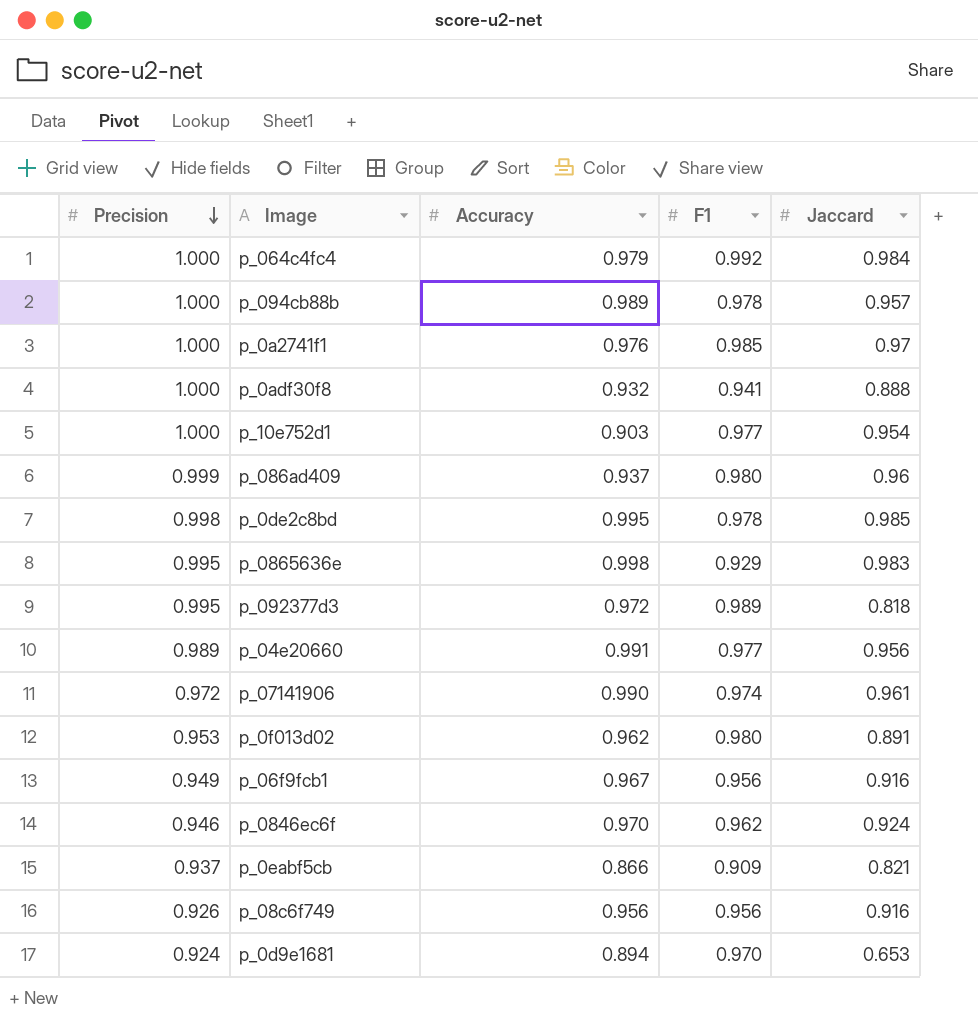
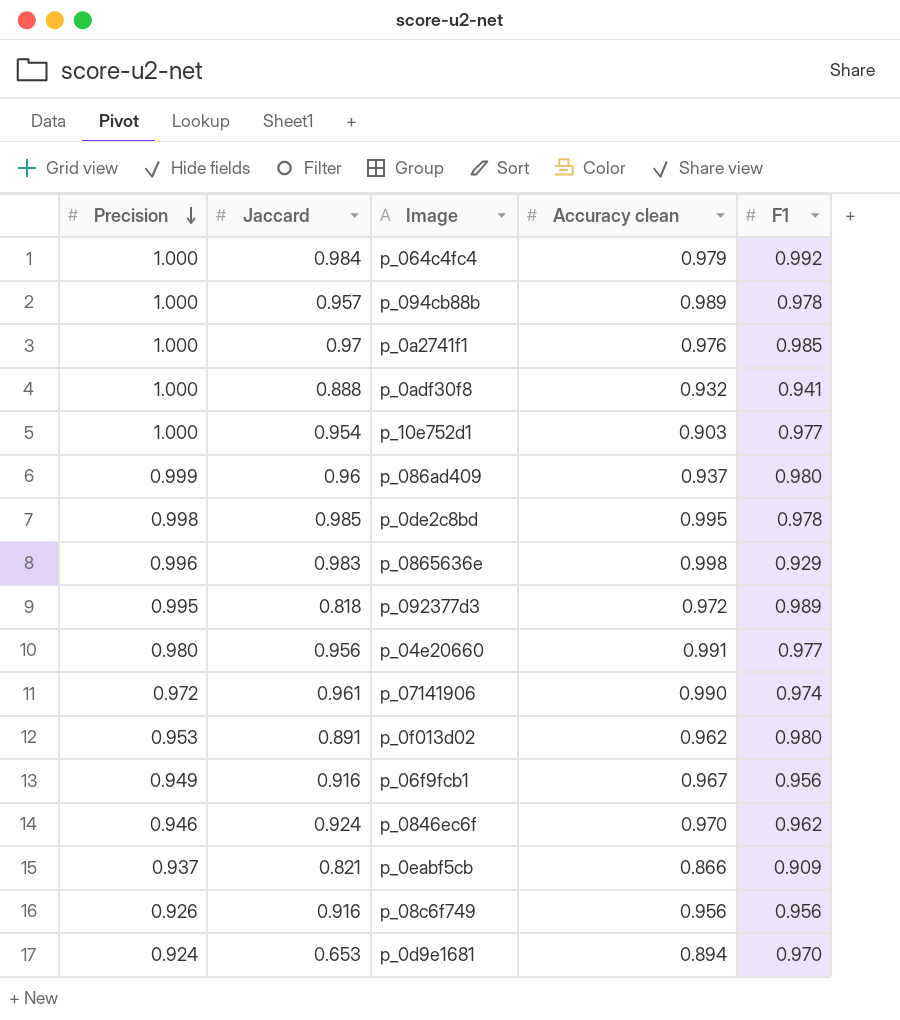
column Jaccard | position: 5 -> 2
column name: Accuracy -> Accuracy clean
p_0865636e | Precision: 0.995 -> 0.996
p_04e20660 | Precision: 0.989 -> 0.980

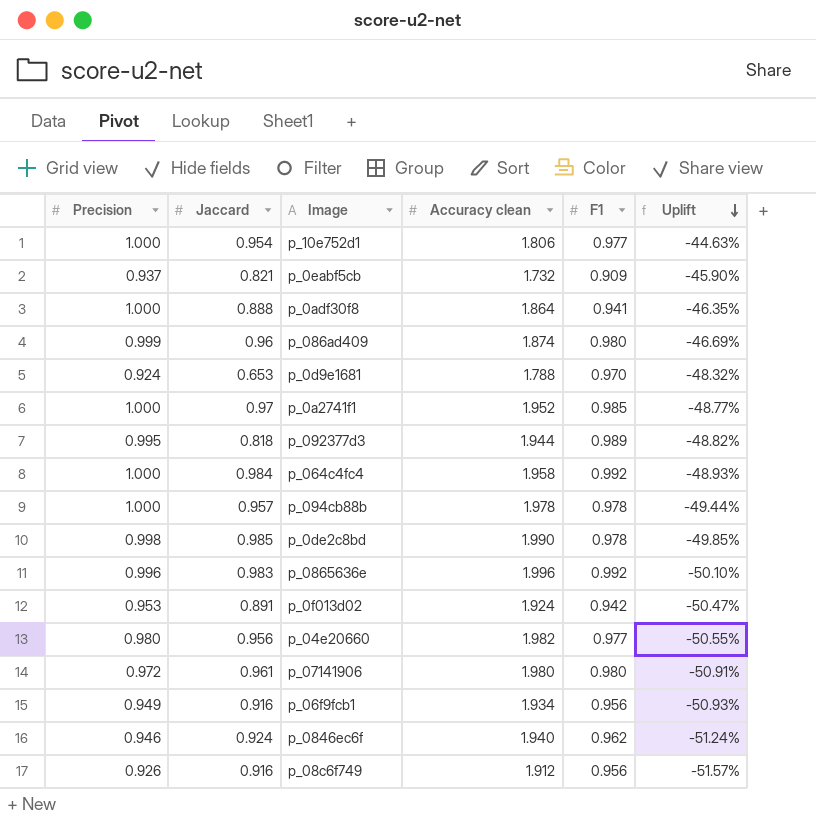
row order: Precision descending -> Uplift descending
column Uplift | formula: none -> ([Precision] - [Accuracy clean]) / [Accuracy clean]
p_10e752d1 | Accuracy clean: 0.903 -> 1.806
p_0eabf5cb | Accuracy clean: 0.866 -> 1.732
p_0adf30f8 | Accuracy clean: 0.932 -> 1.864
p_086ad409 | Accuracy clean: 0.937 -> 1.874
p_0d9e1681 | Accuracy clean: 0.894 -> 1.788
p_0a2741f1 | Accuracy clean: 0.976 -> 1.952
p_092377d3 | Accuracy clean: 0.972 -> 1.944
p_064c4fc4 | Accuracy clean: 0.979 -> 1.958
p_094cb88b | Accuracy clean: 0.989 -> 1.978
p_0de2c8bd | Accuracy clean: 0.995 -> 1.990
p_0865636e | Accuracy clean: 0.998 -> 1.996
p_0865636e | F1: 0.929 -> 0.992
p_0f013d02 | Accuracy clean: 0.962 -> 1.924
p_0f013d02 | F1: 0.980 -> 0.942
p_04e20660 | Accuracy clean: 0.991 -> 1.982
p_07141906 | Accuracy clean: 0.990 -> 1.980
p_07141906 | F1: 0.974 -> 0.980
p_06f9fcb1 | Accuracy clean: 0.967 -> 1.934
p_0846ec6f | Accuracy clean: 0.970 -> 1.940
p_08c6f749 | Accuracy clean: 0.956 -> 1.912

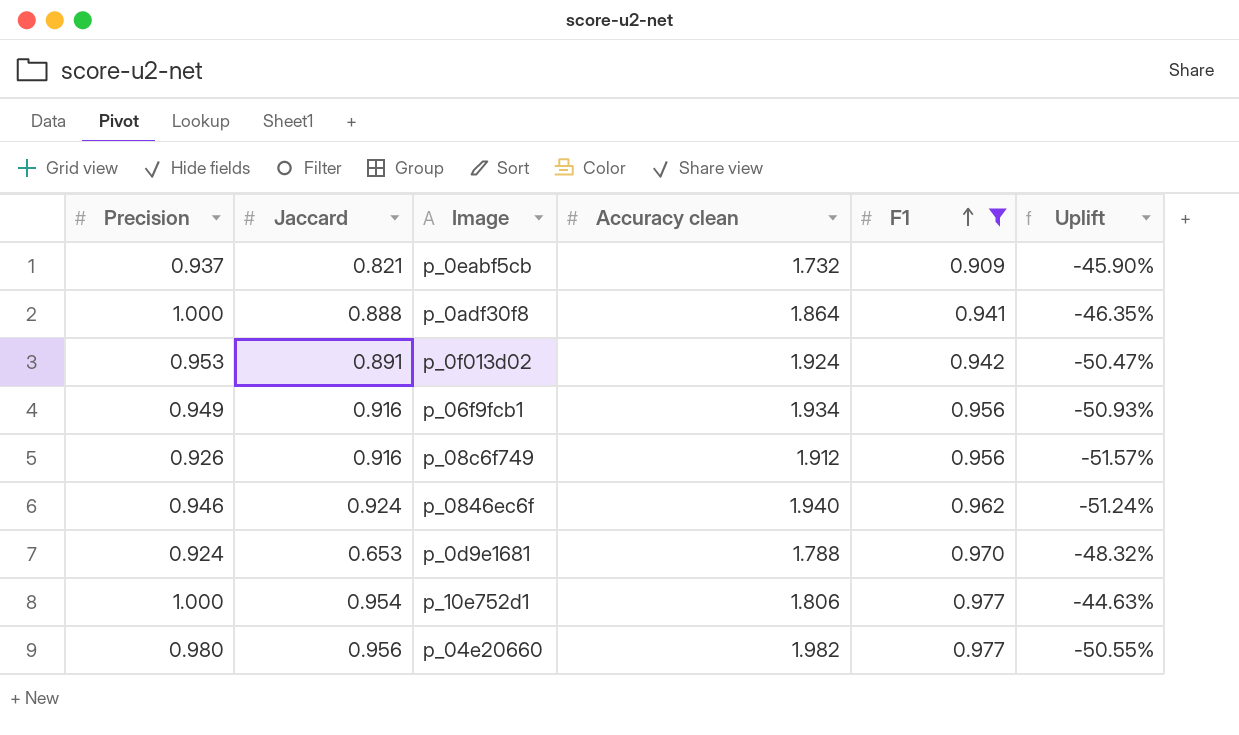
filter: none -> F1 <= 0.977
row order: Uplift descending -> F1 ascending

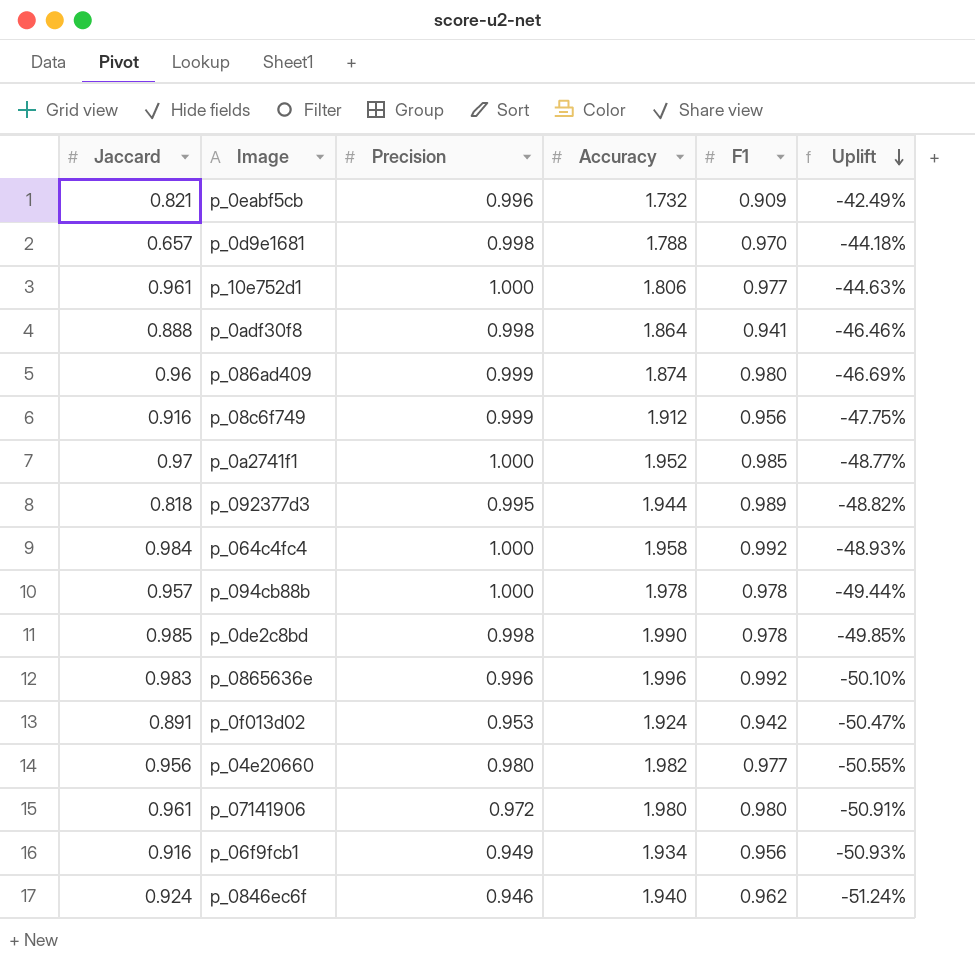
filter: F1 <= 0.977 -> none
row order: F1 ascending -> Uplift descending
column Precision | position: 1 -> 3
column name: Accuracy clean -> Accuracy
p_0eabf5cb | Precision: 0.937 -> 0.996
p_0eabf5cb | Uplift: -45.90% -> -42.49%
p_0d9e1681 | Jaccard: 0.653 -> 0.657
p_0d9e1681 | Precision: 0.924 -> 0.998
p_0d9e1681 | Uplift: -48.32% -> -44.18%
p_10e752d1 | Jaccard: 0.954 -> 0.961
p_0adf30f8 | Precision: 1.000 -> 0.998
p_0adf30f8 | Uplift: -46.35% -> -46.46%
p_08c6f749 | Precision: 0.926 -> 0.999
p_08c6f749 | Uplift: -51.57% -> -47.75%

